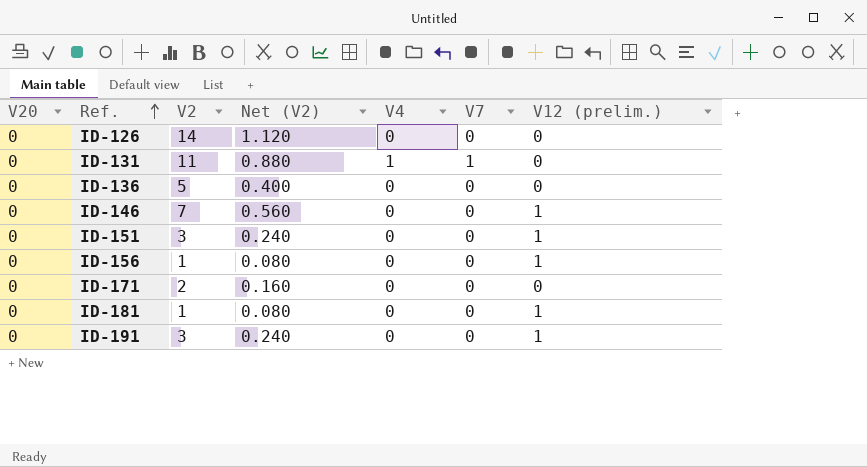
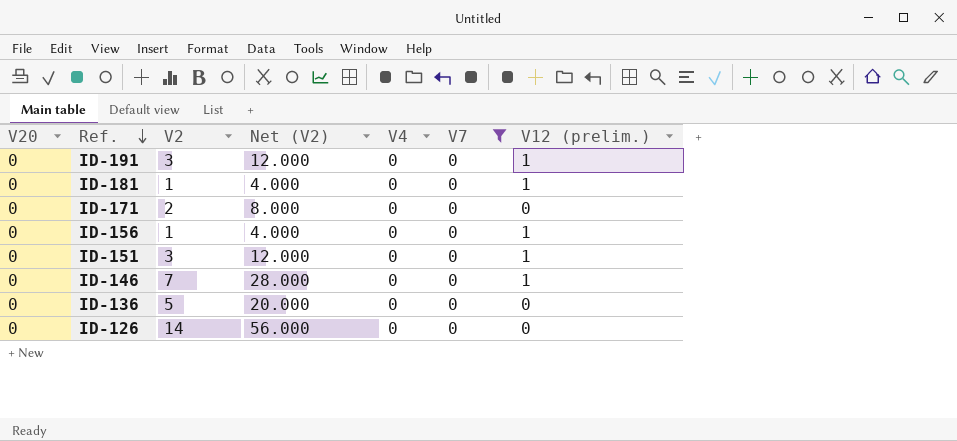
filter: none -> V7 = 0
row order: Ref. ascending -> Ref. descending
column Net (V2) | formula: [V2] * 0.08 -> [V2] * 4

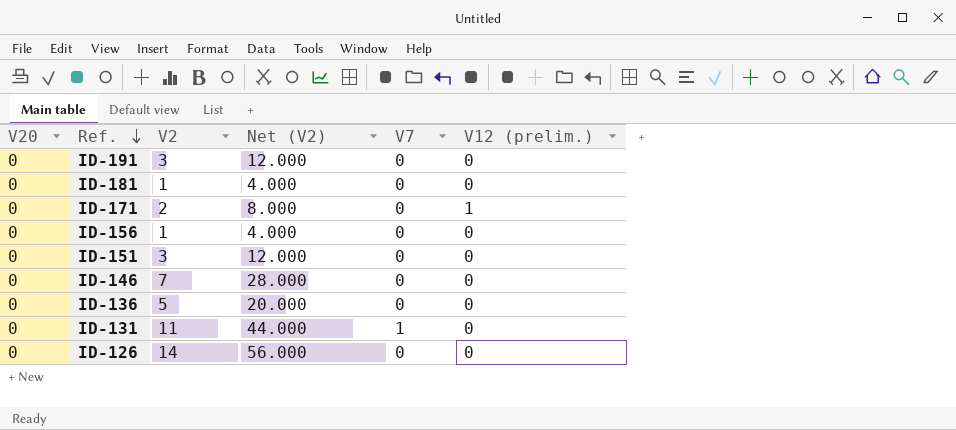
filter: V7 = 0 -> none
column V4 | position: 5 -> none
ID-191 | V12 (prelim.): 1 -> 0
ID-181 | V12 (prelim.): 1 -> 0
ID-171 | V12 (prelim.): 0 -> 1
ID-156 | V12 (prelim.): 1 -> 0
ID-151 | V12 (prelim.): 1 -> 0
ID-146 | V12 (prelim.): 1 -> 0

